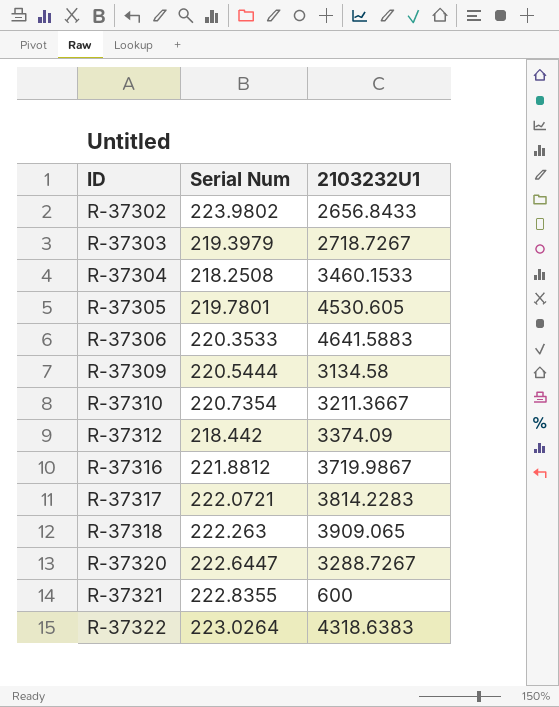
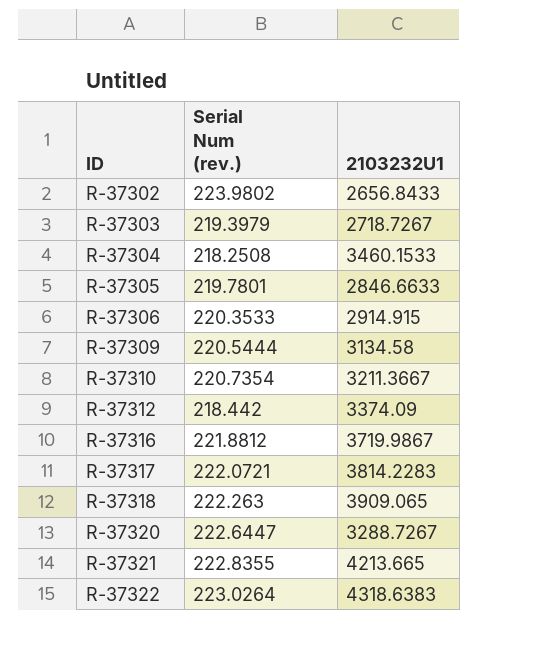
column name: Serial Num -> Serial Num (rev.)
R-37305 | 2103232U1: 4530.605 -> 2846.6633
R-37306 | 2103232U1: 4641.5883 -> 2914.915
R-37321 | 2103232U1: 600 -> 4213.665

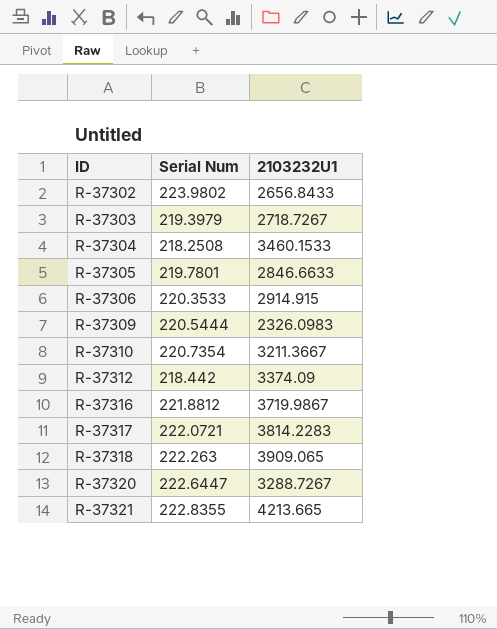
column name: Serial Num (rev.) -> Serial Num
row R-37322: 223.0264 | 4318.6383 -> none
R-37309 | 2103232U1: 3134.58 -> 2326.0983

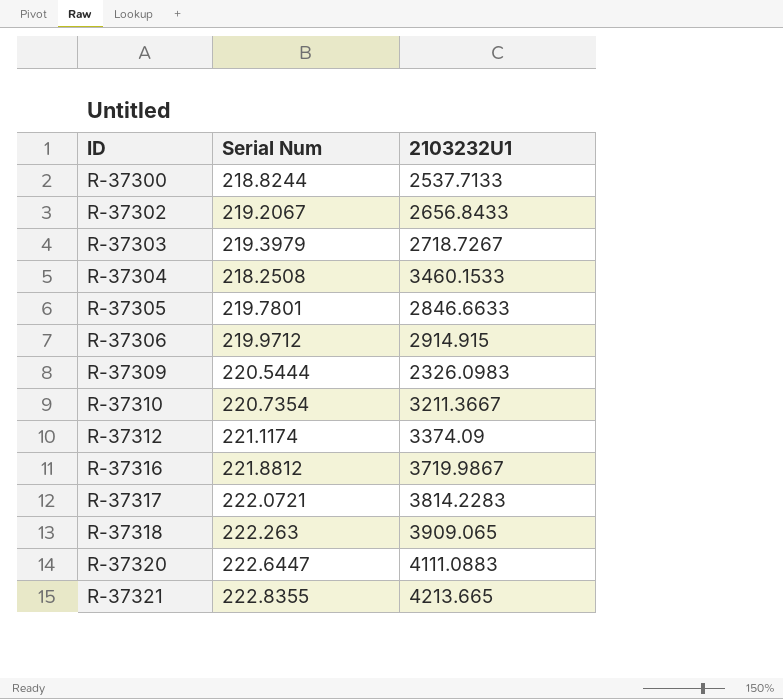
row R-37300: none -> 218.8244 | 2537.7133
R-37302 | Serial Num: 223.9802 -> 219.2067
R-37306 | Serial Num: 220.3533 -> 219.9712
R-37312 | Serial Num: 218.442 -> 221.1174
R-37320 | 2103232U1: 3288.7267 -> 4111.0883

